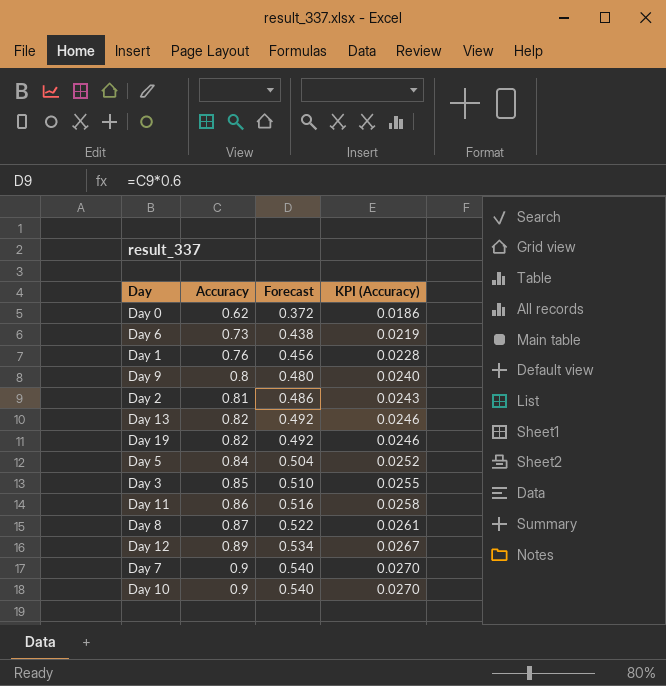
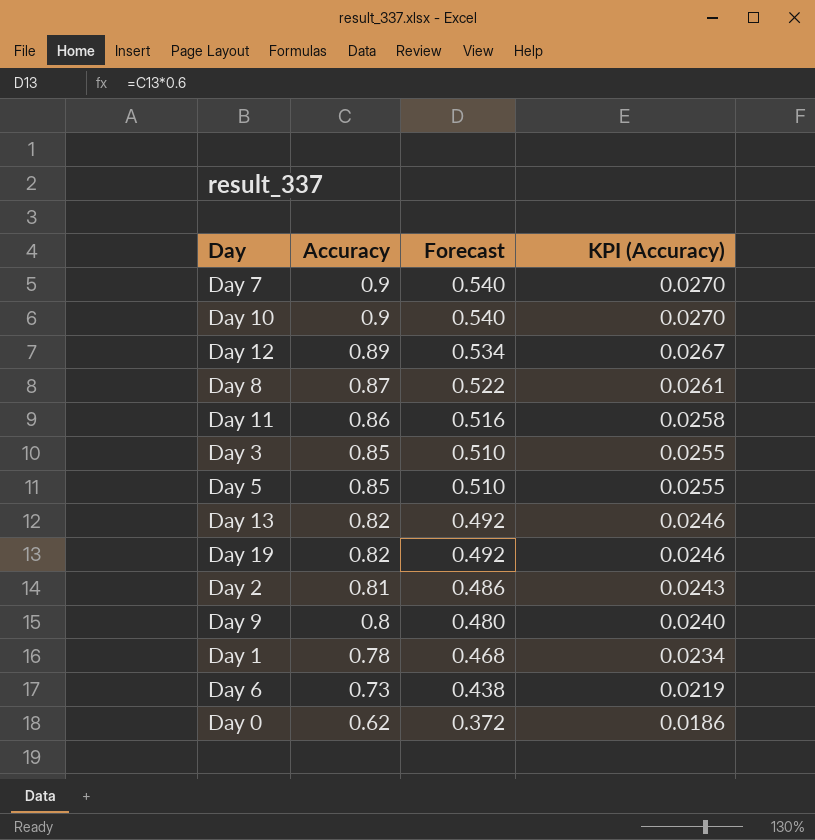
row order: Accuracy ascending -> Accuracy descending
Day 5 | Accuracy: 0.84 -> 0.85
Day 5 | Forecast: 0.504 -> 0.510
Day 5 | KPI (Accuracy): 0.0252 -> 0.0255
Day 1 | Accuracy: 0.76 -> 0.78
Day 1 | Forecast: 0.456 -> 0.468
Day 1 | KPI (Accuracy): 0.0228 -> 0.0234

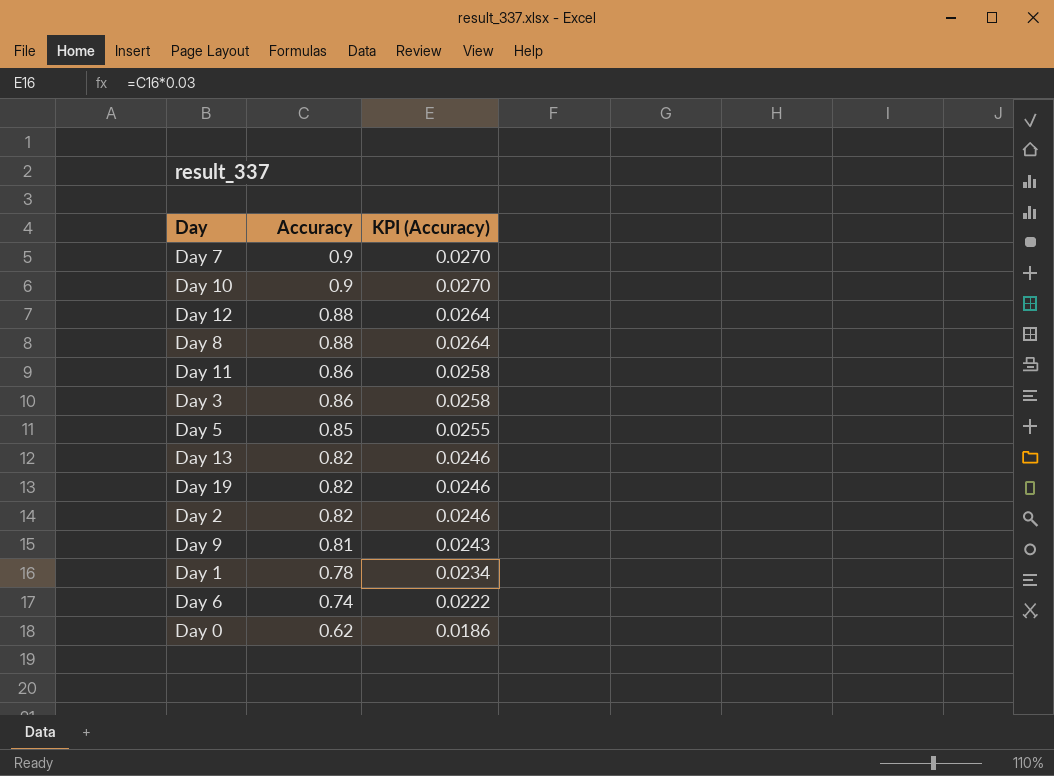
column Forecast | formula: [Accuracy] * 0.6 -> none
Day 12 | Accuracy: 0.89 -> 0.88
Day 12 | KPI (Accuracy): 0.0267 -> 0.0264
Day 8 | Accuracy: 0.87 -> 0.88
Day 8 | KPI (Accuracy): 0.0261 -> 0.0264
Day 3 | Accuracy: 0.85 -> 0.86
Day 3 | KPI (Accuracy): 0.0255 -> 0.0258
Day 2 | Accuracy: 0.81 -> 0.82
Day 2 | KPI (Accuracy): 0.0243 -> 0.0246
Day 9 | Accuracy: 0.8 -> 0.81
Day 9 | KPI (Accuracy): 0.0240 -> 0.0243
Day 6 | Accuracy: 0.73 -> 0.74
Day 6 | KPI (Accuracy): 0.0219 -> 0.0222

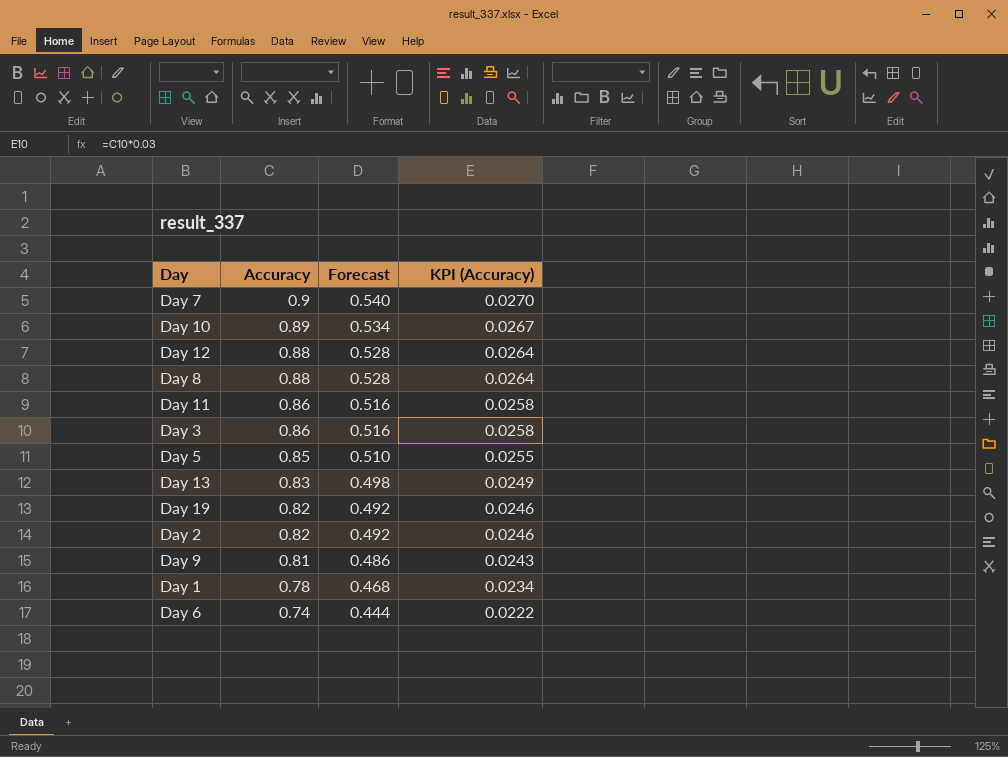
column Forecast | formula: none -> [Accuracy] * 0.6
row Day 0: 0.62 | 0.0186 -> none
Day 10 | Accuracy: 0.9 -> 0.89
Day 10 | KPI (Accuracy): 0.0270 -> 0.0267
Day 13 | Accuracy: 0.82 -> 0.83
Day 13 | KPI (Accuracy): 0.0246 -> 0.0249

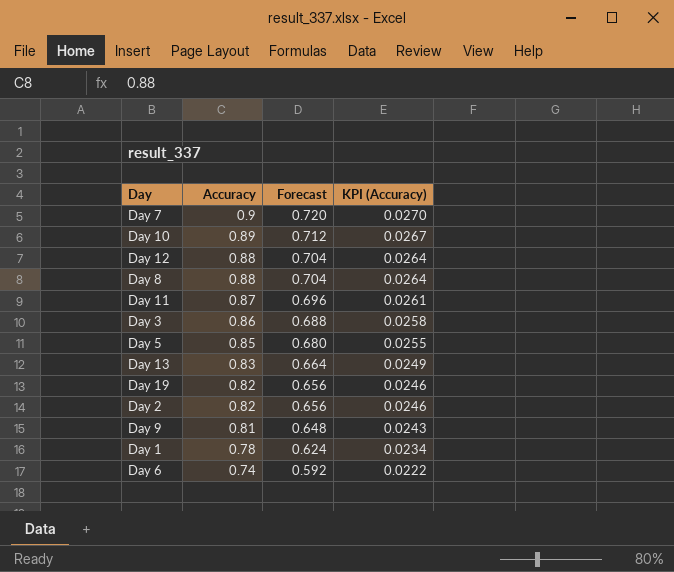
column Forecast | formula: [Accuracy] * 0.6 -> [Accuracy] * 0.8
Day 11 | Accuracy: 0.86 -> 0.87
Day 11 | KPI (Accuracy): 0.0258 -> 0.0261

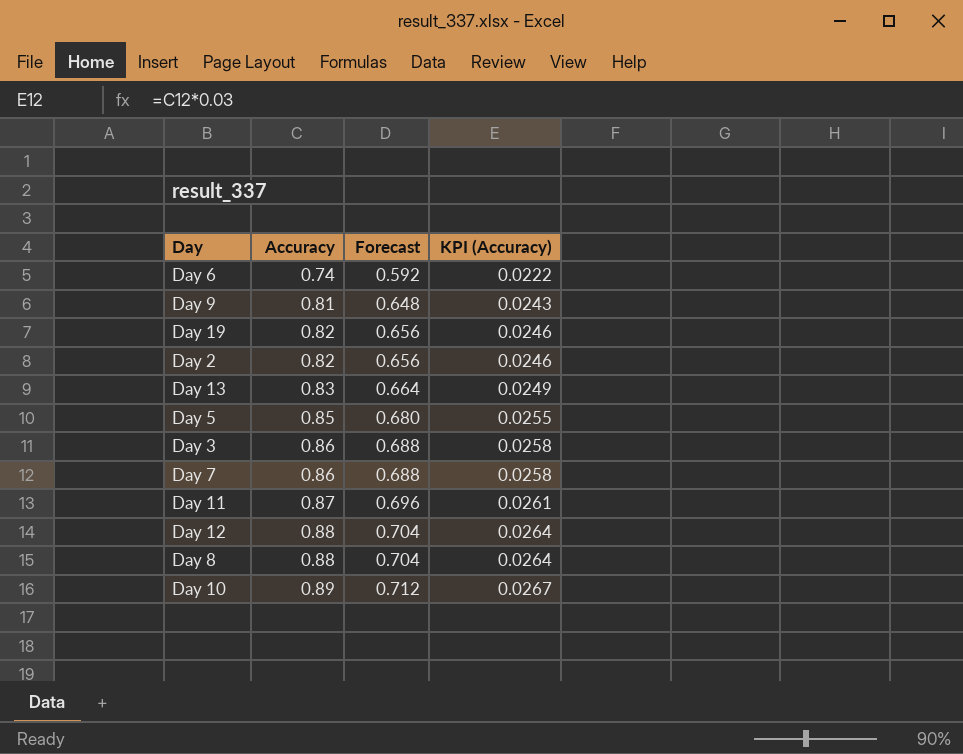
row order: Accuracy descending -> Accuracy ascending
row Day 1: 0.78 | 0.624 | 0.0234 -> none
Day 7 | Accuracy: 0.9 -> 0.86
Day 7 | Forecast: 0.720 -> 0.688
Day 7 | KPI (Accuracy): 0.0270 -> 0.0258

